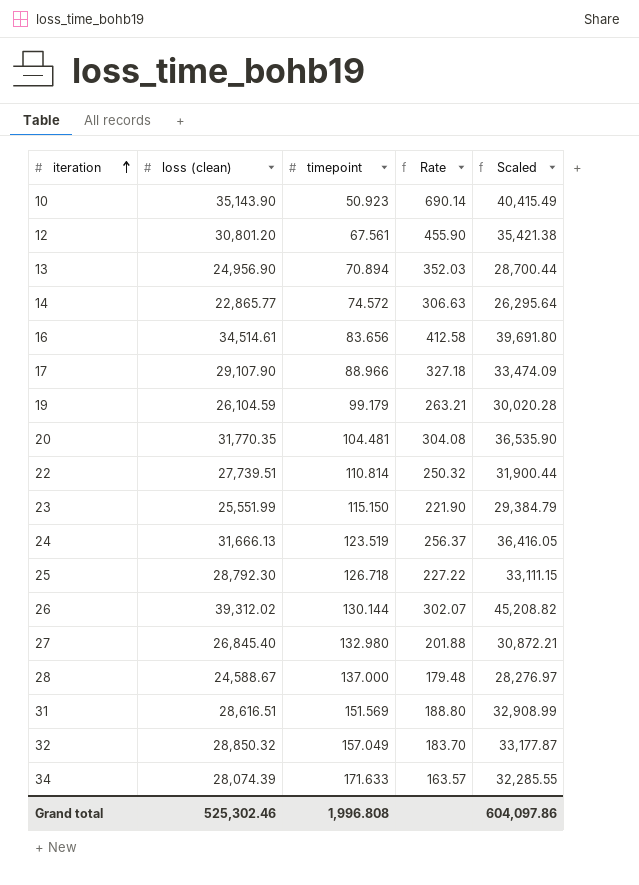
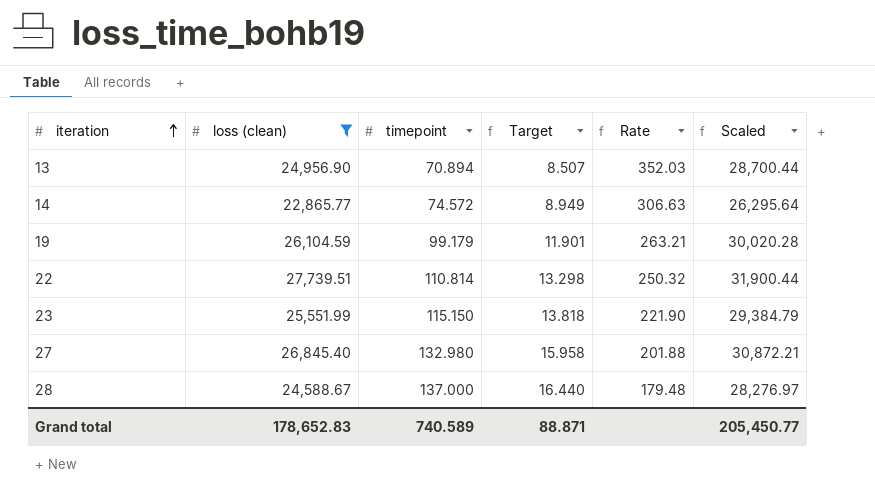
filter: none -> loss (clean) <= 27,739.51
column Target | formula: none -> [timepoint] * 0.12
Grand total | loss (clean): 525,302.46 -> 178,652.83
Grand total | timepoint: 1,996.808 -> 740.589
Grand total | Scaled: 604,097.86 -> 205,450.77

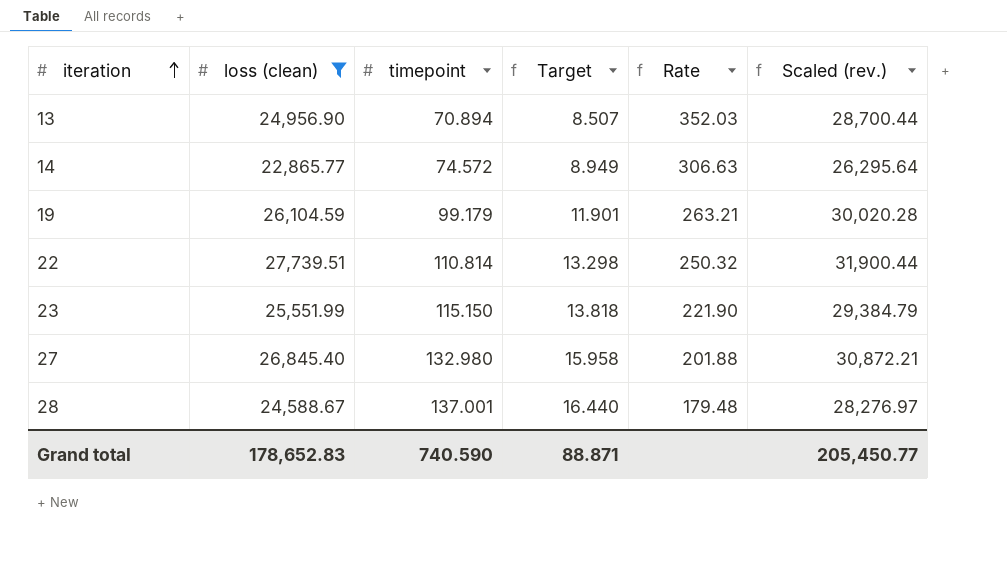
column name: Scaled -> Scaled (rev.)
28 | timepoint: 137.000 -> 137.001
Grand total | timepoint: 740.589 -> 740.590

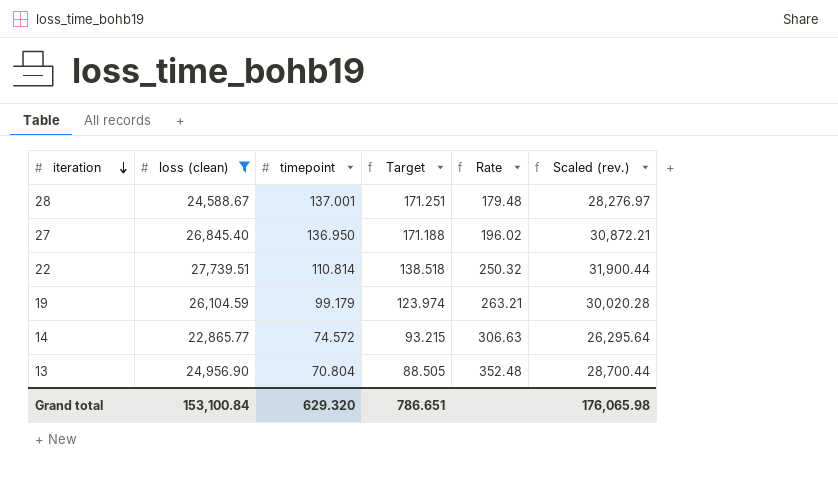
row order: iteration ascending -> iteration descending
column Target | formula: [timepoint] * 0.12 -> [timepoint] * 1.25
row 23: 25,551.99 | 115.150 | 13.818 | 221.90 | 29,384.79 -> none
27 | timepoint: 132.980 -> 136.950
27 | Rate: 201.88 -> 196.02
13 | timepoint: 70.894 -> 70.804
13 | Rate: 352.03 -> 352.48
Grand total | loss (clean): 178,652.83 -> 153,100.84
Grand total | timepoint: 740.590 -> 629.320
Grand total | Target: 88.871 -> 786.651
Grand total | Scaled (rev.): 205,450.77 -> 176,065.98

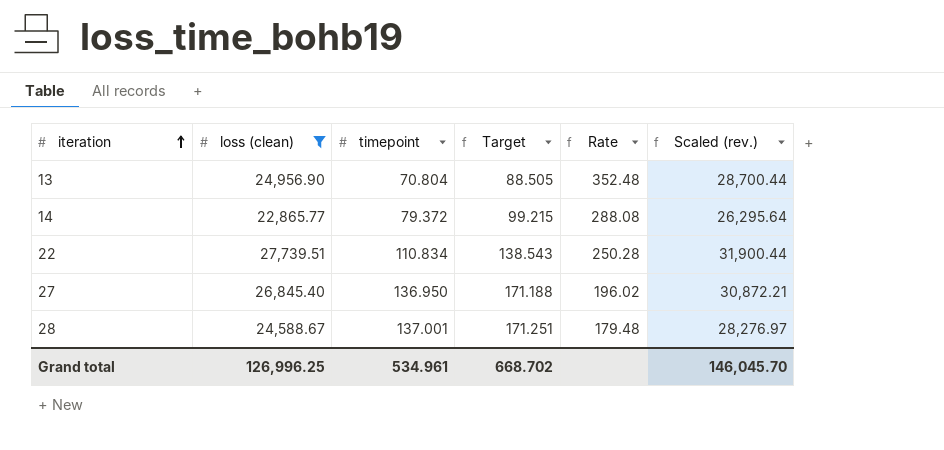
row order: iteration descending -> iteration ascending
row 19: 26,104.59 | 99.179 | 123.974 | 263.21 | 30,020.28 -> none
14 | timepoint: 74.572 -> 79.372
14 | Target: 93.215 -> 99.215
14 | Rate: 306.63 -> 288.08
22 | timepoint: 110.814 -> 110.834
22 | Target: 138.518 -> 138.543
22 | Rate: 250.32 -> 250.28
Grand total | loss (clean): 153,100.84 -> 126,996.25
Grand total | timepoint: 629.320 -> 534.961
Grand total | Target: 786.651 -> 668.702
Grand total | Scaled (rev.): 176,065.98 -> 146,045.70

